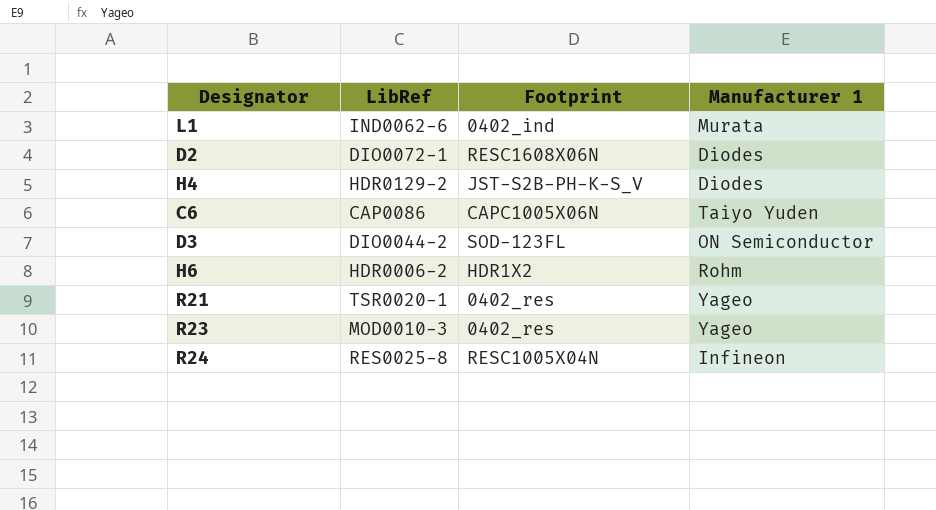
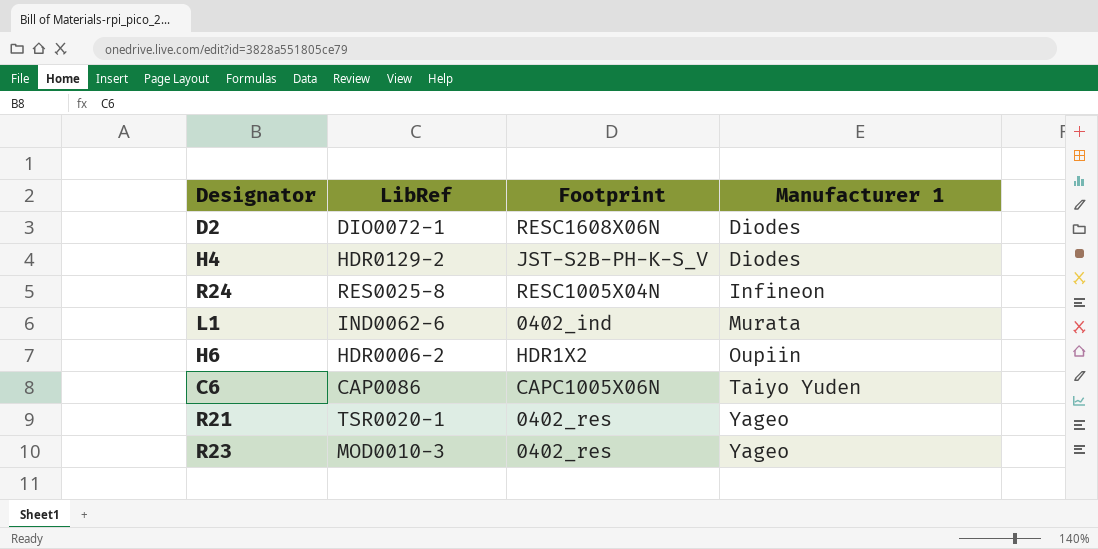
row order: none -> Manufacturer 1 ascending
row D3: DIO0044-2 | SOD-123FL | ON Semiconductor -> none
H6 | Manufacturer 1: Rohm -> Oupiin

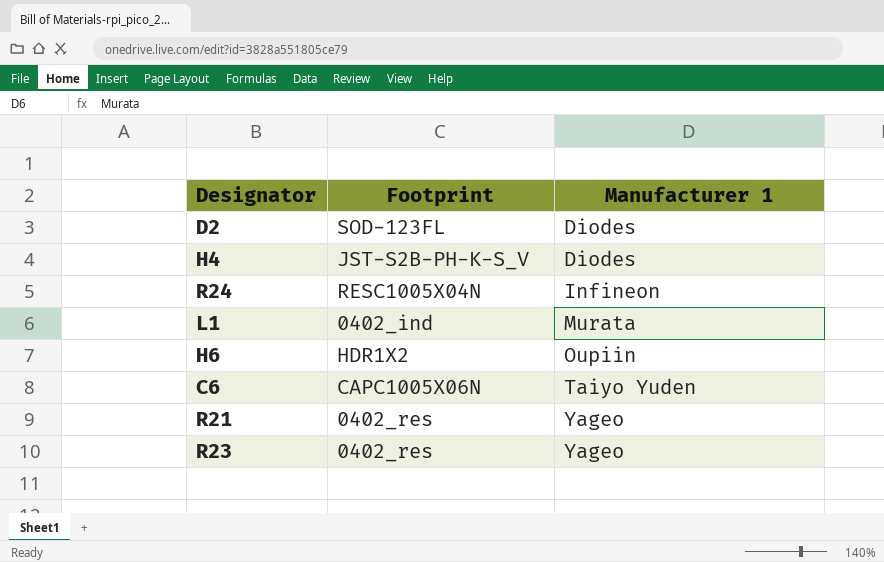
column LibRef | position: 2 -> none
D2 | Footprint: RESC1608X06N -> SOD-123FL

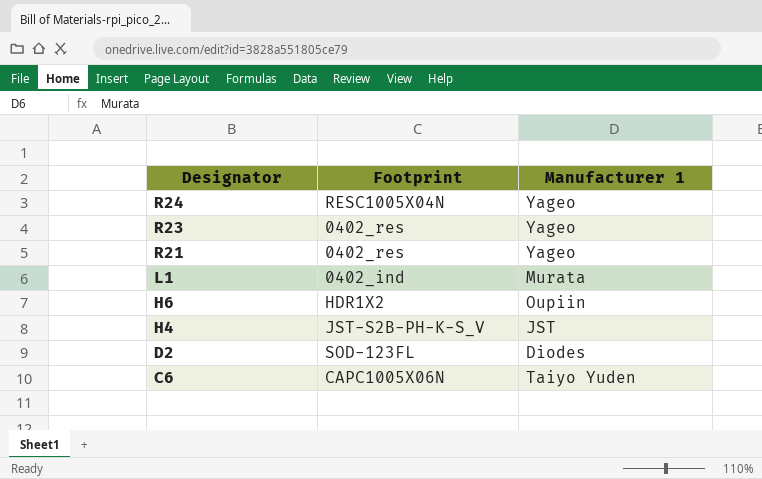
row order: Manufacturer 1 ascending -> Designator descending
R24 | Manufacturer 1: Infineon -> Yageo
H4 | Manufacturer 1: Diodes -> JST

